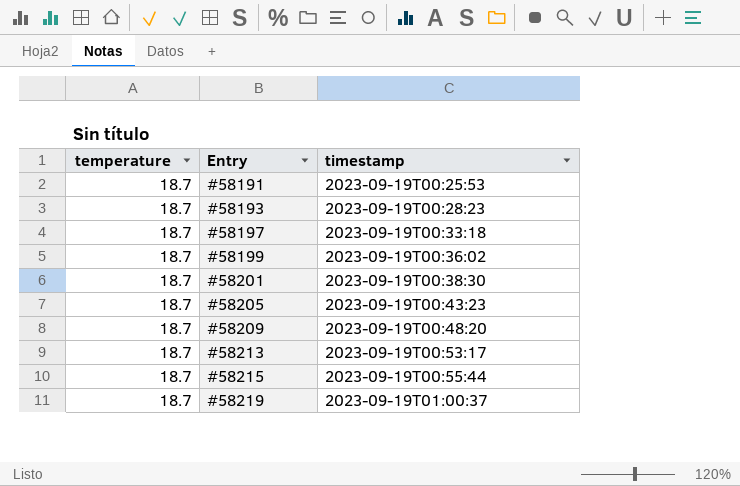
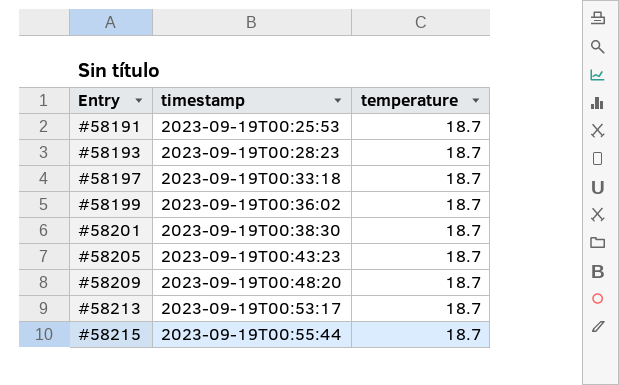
column temperature | position: 1 -> 3
row #58219: 18.7 | 2023-09-19T01:00:37 -> none

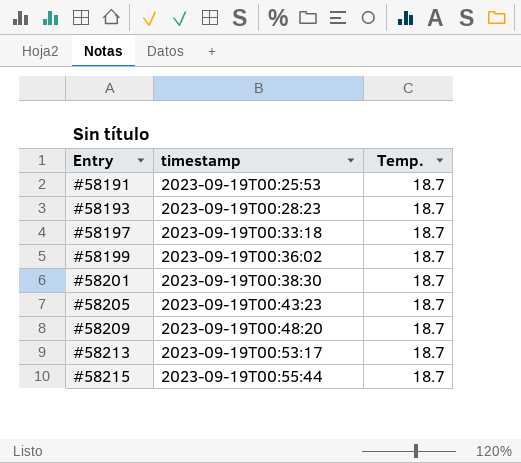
column name: temperature -> Temp.

